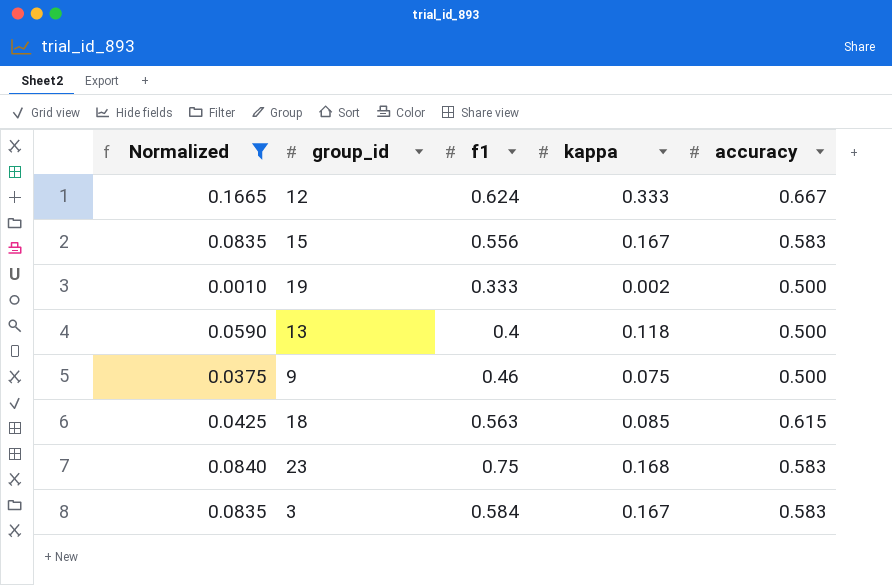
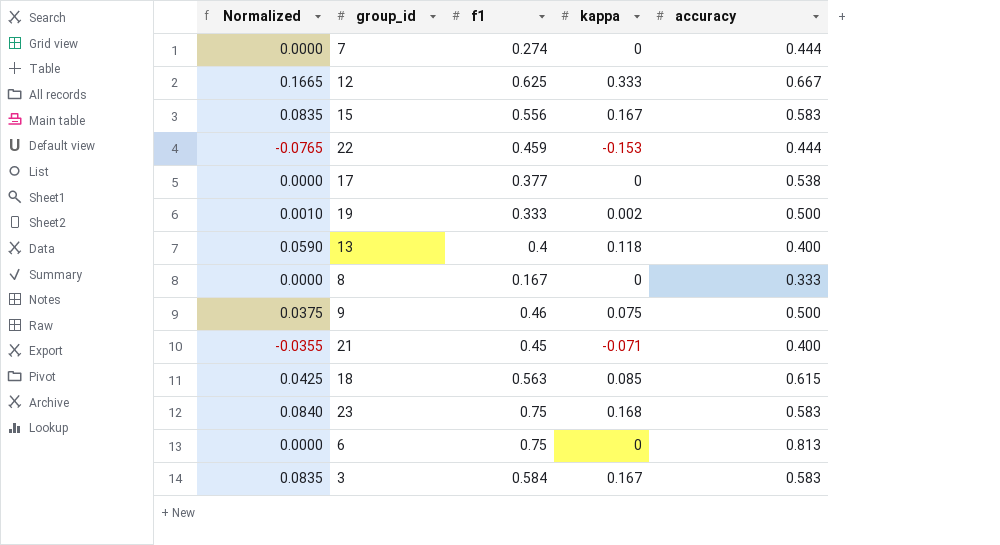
filter: Normalized >= 0.0010 -> none
12 | f1: 0.624 -> 0.625
13 | accuracy: 0.500 -> 0.400

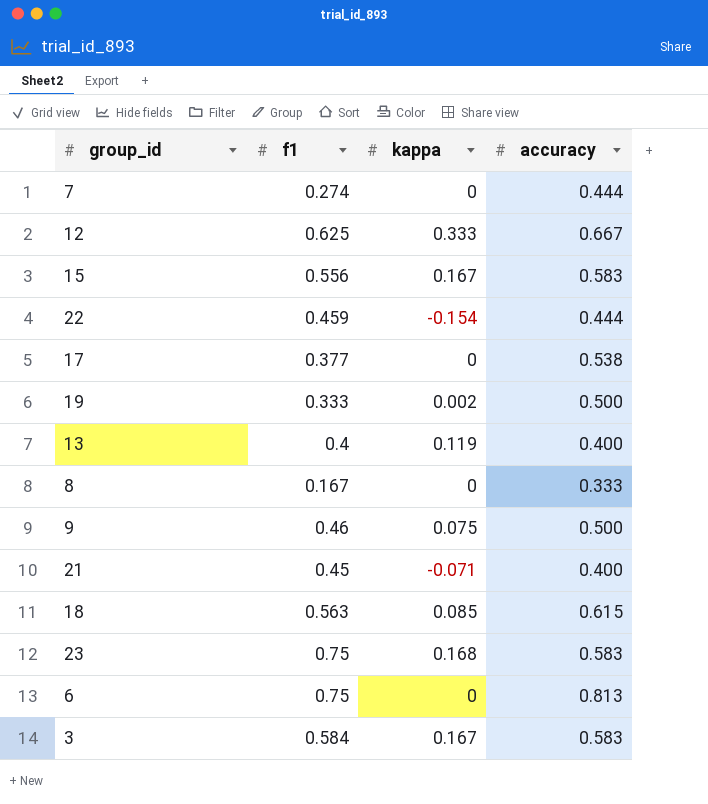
column Normalized | formula: [kappa] * 0.5 -> none
22 | kappa: -0.153 -> -0.154
13 | kappa: 0.118 -> 0.119

